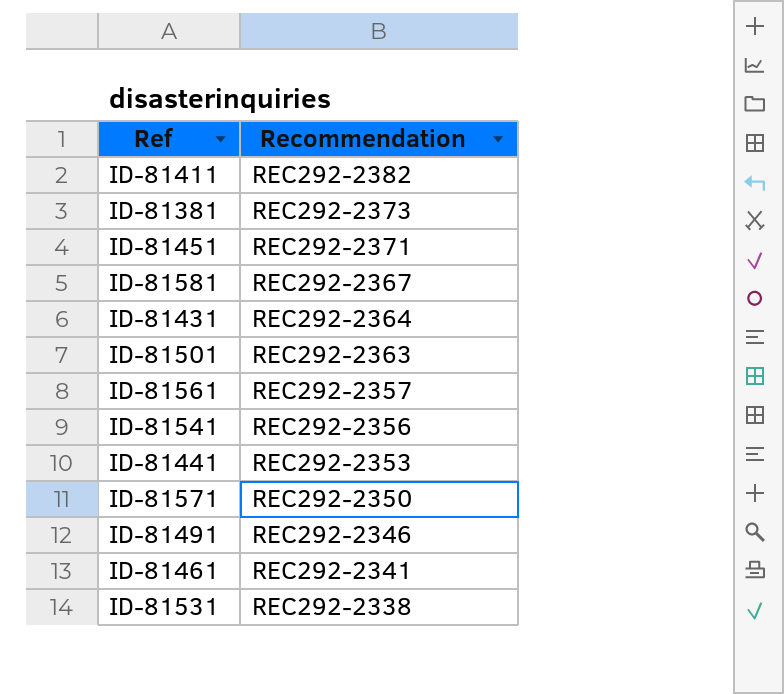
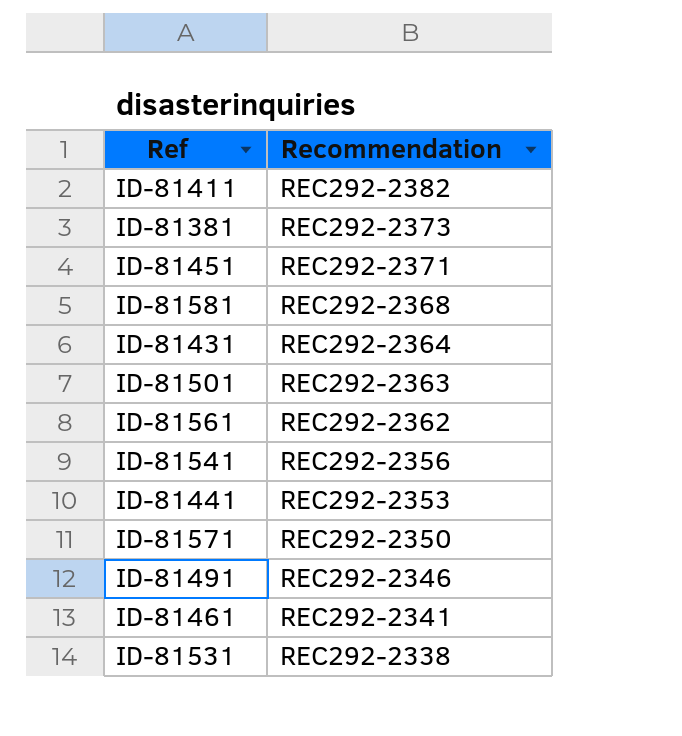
ID-81581 | Recommendation: REC292-2367 -> REC292-2368
ID-81561 | Recommendation: REC292-2357 -> REC292-2362

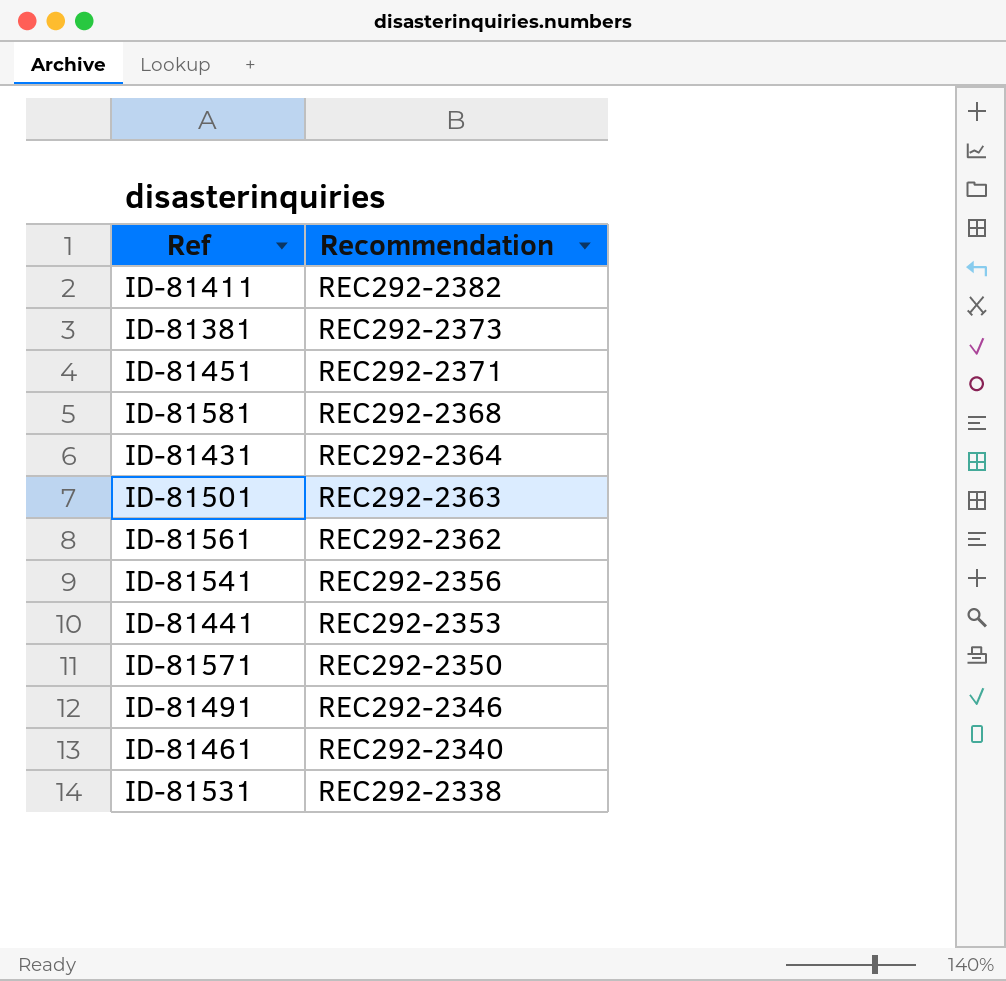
ID-81461 | Recommendation: REC292-2341 -> REC292-2340

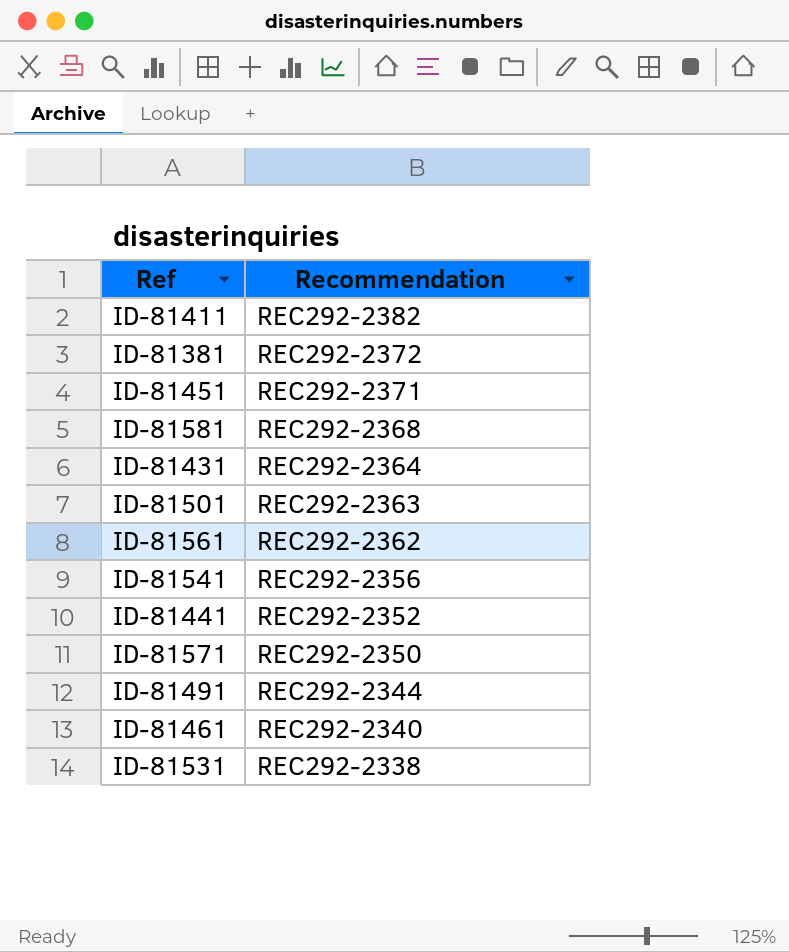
ID-81381 | Recommendation: REC292-2373 -> REC292-2372
ID-81441 | Recommendation: REC292-2353 -> REC292-2352
ID-81491 | Recommendation: REC292-2346 -> REC292-2344

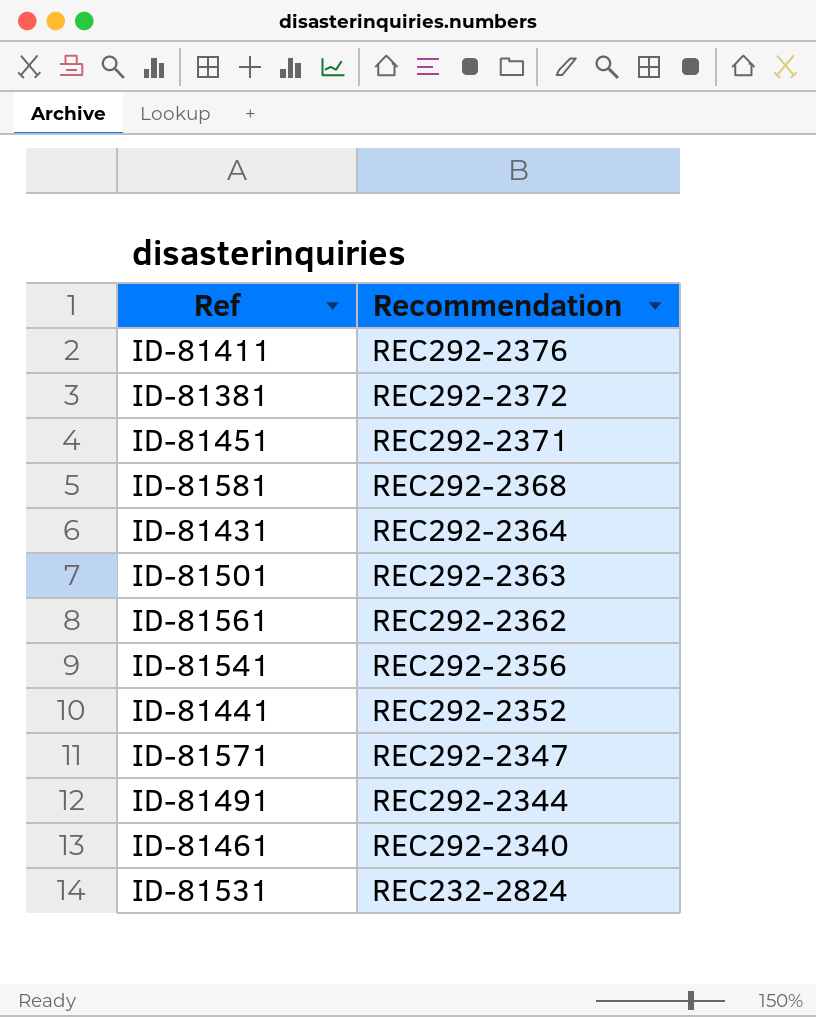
ID-81411 | Recommendation: REC292-2382 -> REC292-2376
ID-81571 | Recommendation: REC292-2350 -> REC292-2347
ID-81531 | Recommendation: REC292-2338 -> REC232-2824

